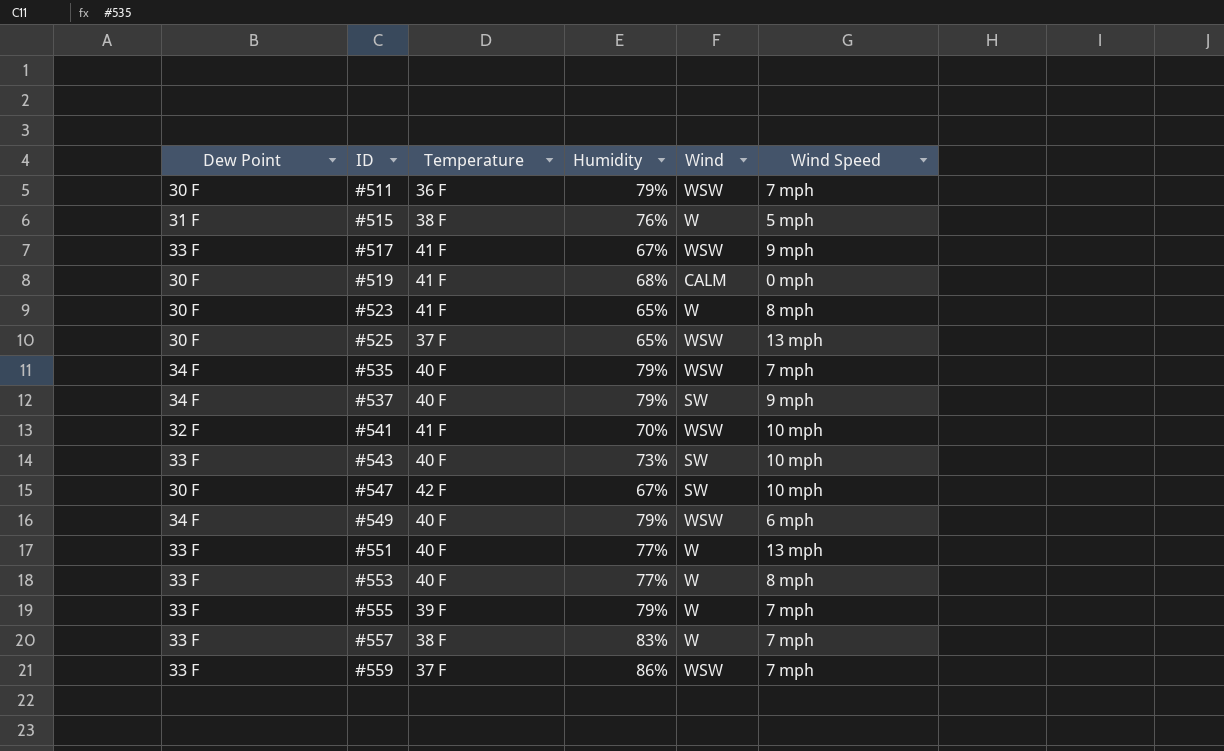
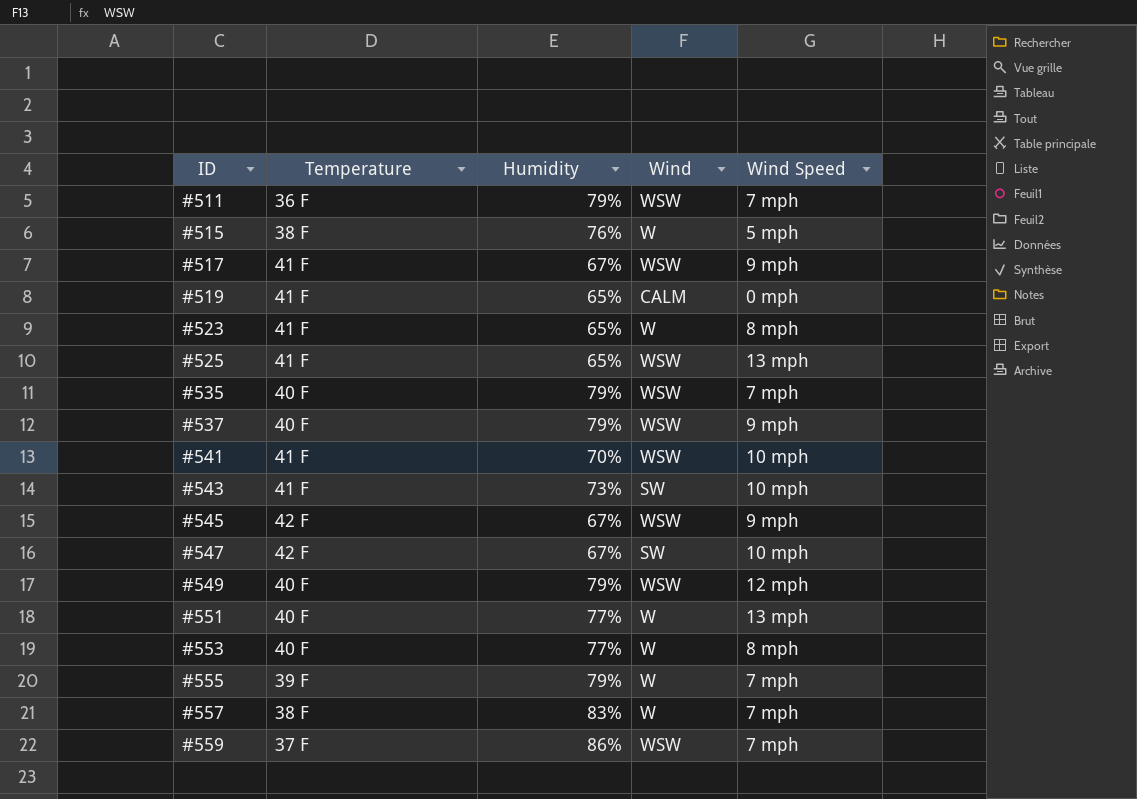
column Dew Point | position: 1 -> none
#519 | Humidity: 68% -> 65%
#525 | Temperature: 37 F -> 41 F
#537 | Wind: SW -> WSW
#543 | Temperature: 40 F -> 41 F
row #545: none -> 42 F | 67% | WSW | 9 mph
#549 | Wind Speed: 6 mph -> 12 mph

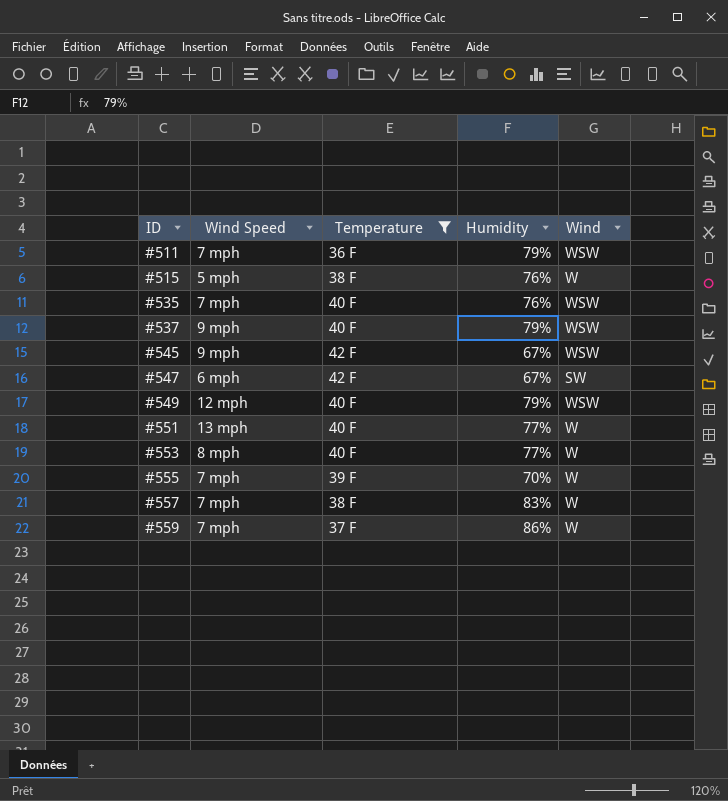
filter: none -> Temperature != 41 F
column Wind Speed | position: 5 -> 2
#535 | Humidity: 79% -> 76%
#547 | Wind Speed: 10 mph -> 6 mph
#555 | Humidity: 79% -> 70%
#559 | Wind: WSW -> W

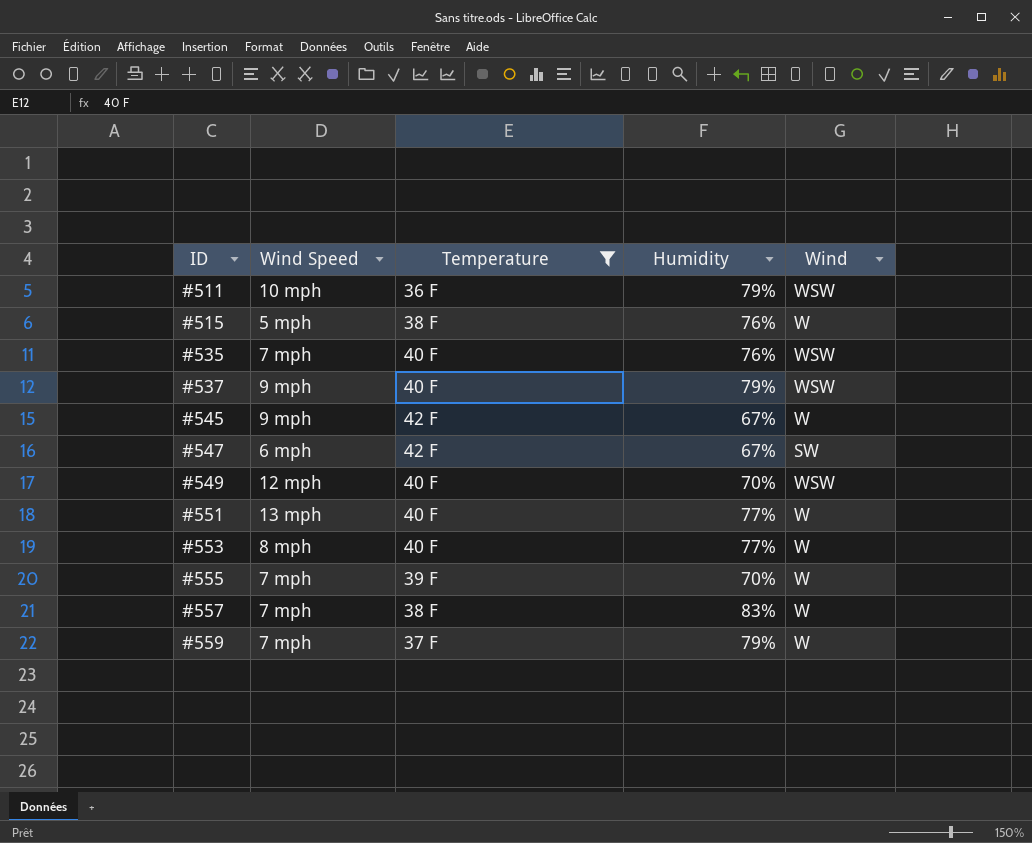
#511 | Wind Speed: 7 mph -> 10 mph
#545 | Wind: WSW -> W
#549 | Humidity: 79% -> 70%
#559 | Humidity: 86% -> 79%

